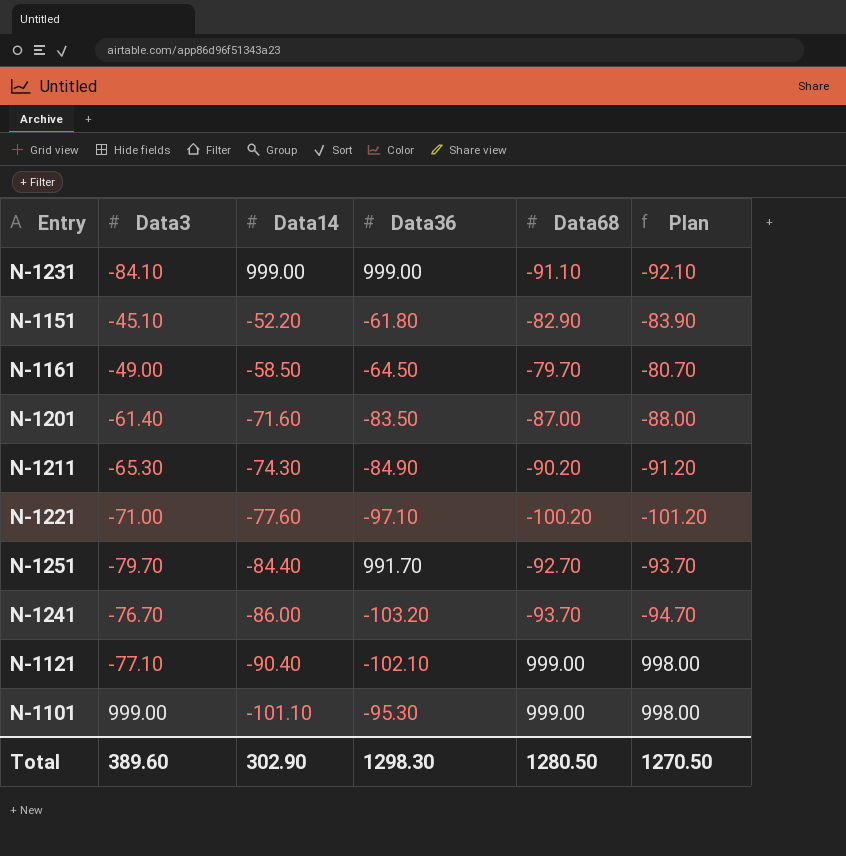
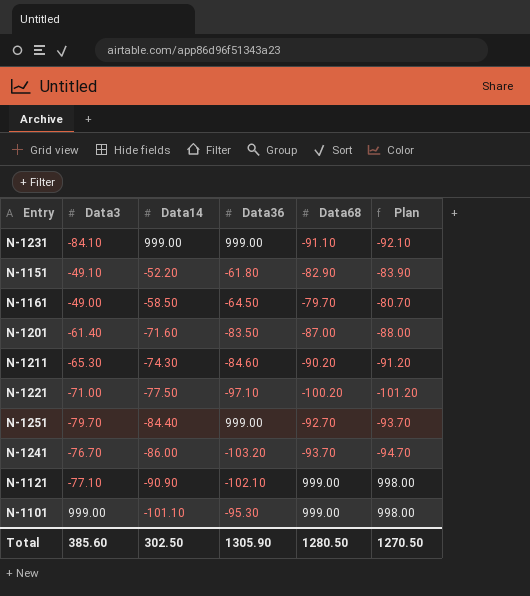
N-1151 | Data3: -45.10 -> -49.10
N-1211 | Data36: -84.90 -> -84.60
N-1221 | Data14: -77.60 -> -77.50
N-1251 | Data36: 991.70 -> 999.00
N-1121 | Data14: -90.40 -> -90.90
Total | Data3: 389.60 -> 385.60
Total | Data14: 302.90 -> 302.50
Total | Data36: 1298.30 -> 1305.90

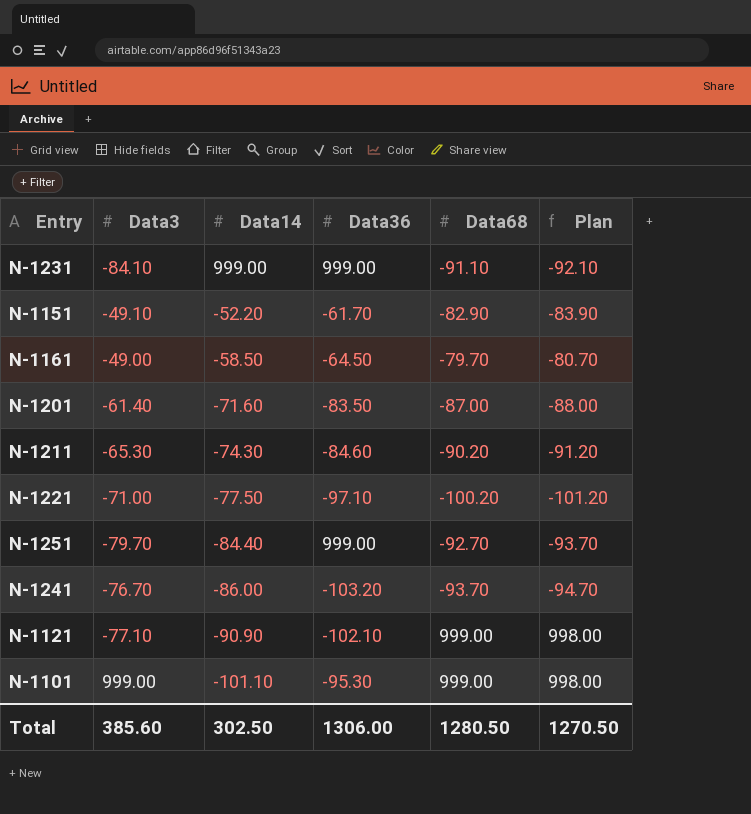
N-1151 | Data36: -61.80 -> -61.70
Total | Data36: 1305.90 -> 1306.00

